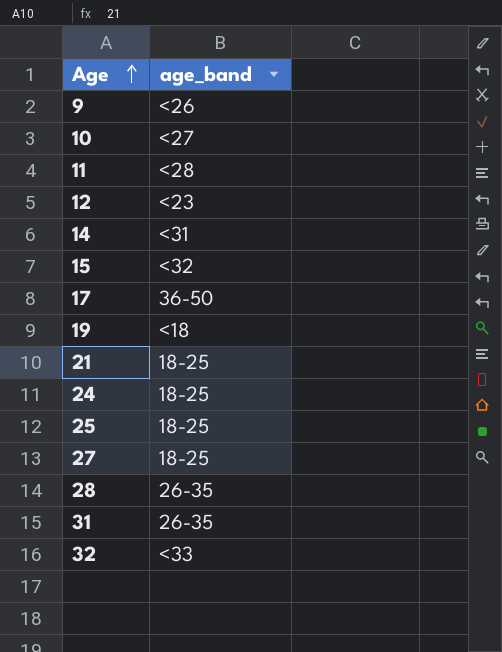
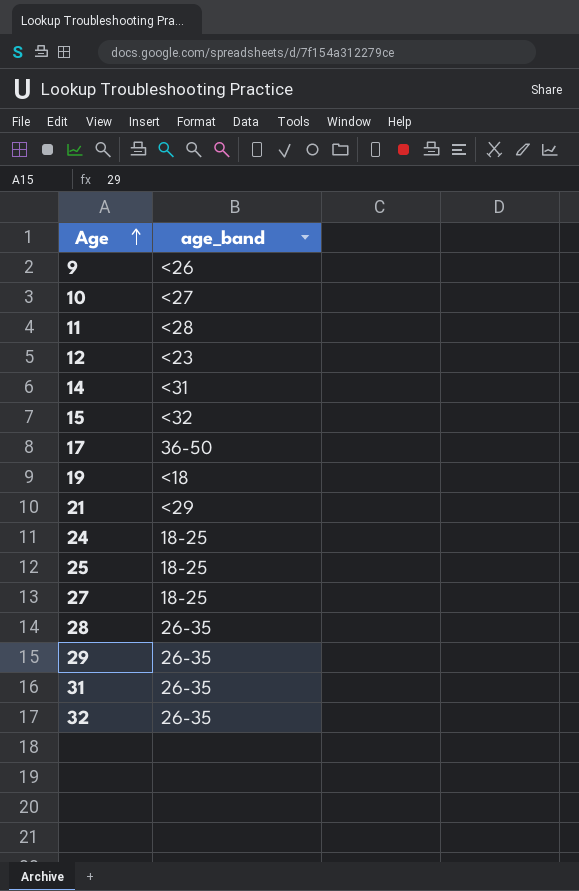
21 | age_band: 18-25 -> <29
row 29: none -> 26-35
32 | age_band: <33 -> 26-35

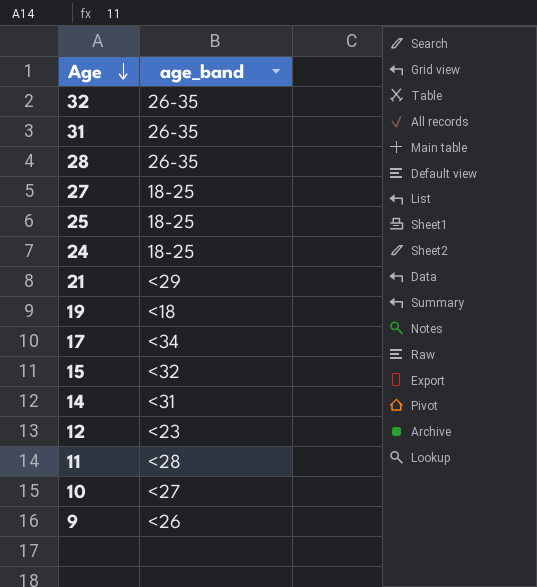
row order: Age ascending -> Age descending
row 29: 26-35 -> none
17 | age_band: 36-50 -> <34

